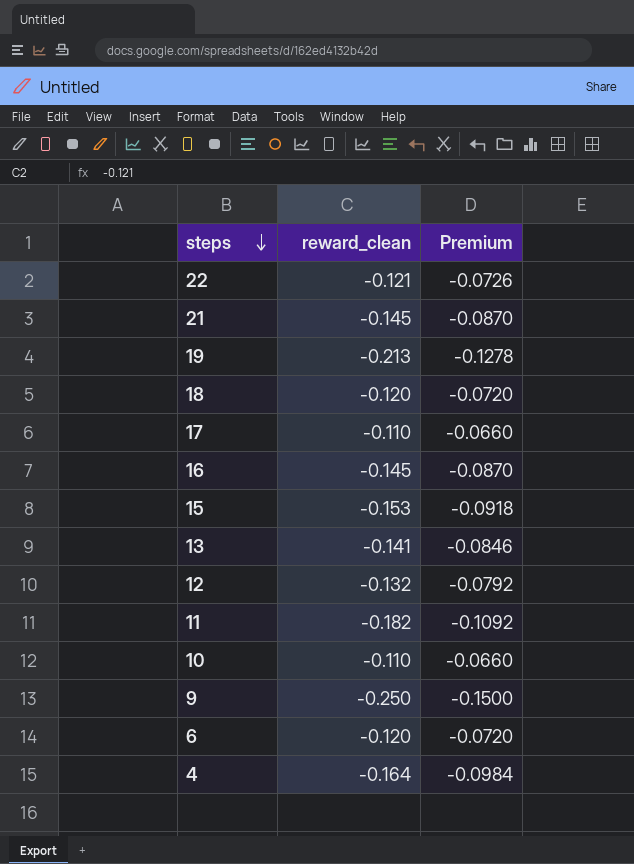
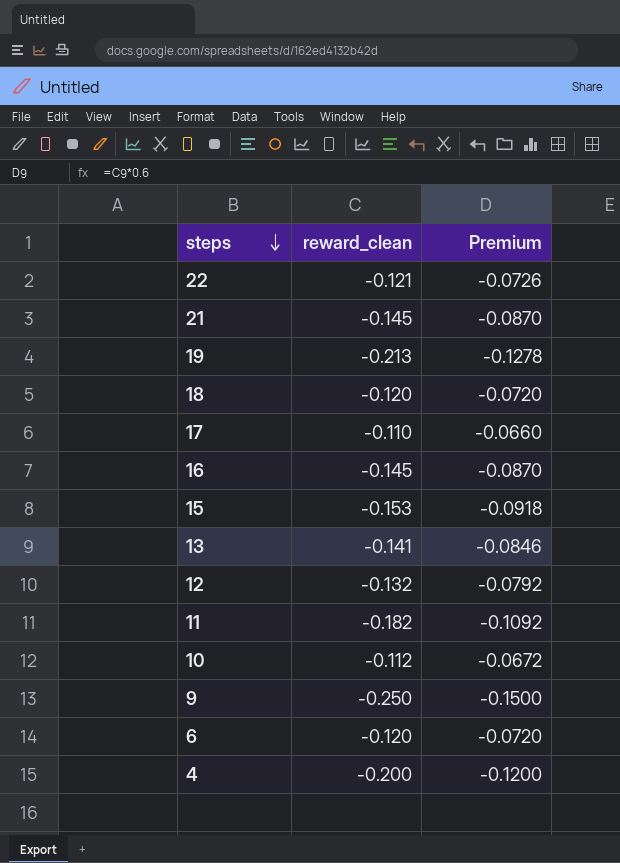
10 | reward_clean: -0.110 -> -0.112
10 | Premium: -0.0660 -> -0.0672
4 | reward_clean: -0.164 -> -0.200
4 | Premium: -0.0984 -> -0.1200

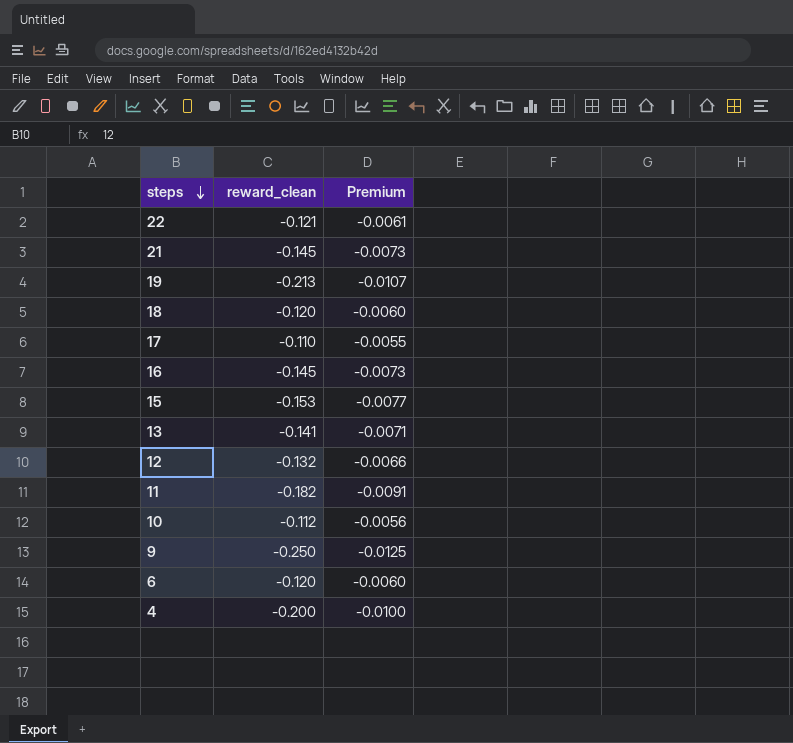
column Premium | formula: [reward_clean] * 0.6 -> [reward_clean] * 0.05

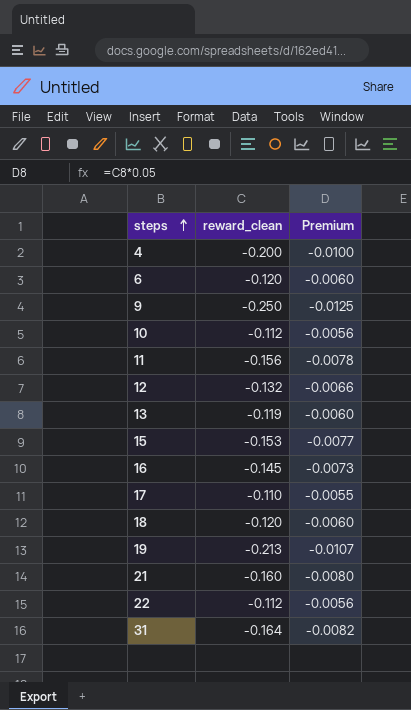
row order: steps descending -> steps ascending
11 | reward_clean: -0.182 -> -0.156
11 | Premium: -0.0091 -> -0.0078
13 | reward_clean: -0.141 -> -0.119
13 | Premium: -0.0071 -> -0.0060
21 | reward_clean: -0.145 -> -0.160
21 | Premium: -0.0073 -> -0.0080
22 | reward_clean: -0.121 -> -0.112
22 | Premium: -0.0061 -> -0.0056
row 31: none -> -0.164 | -0.0082

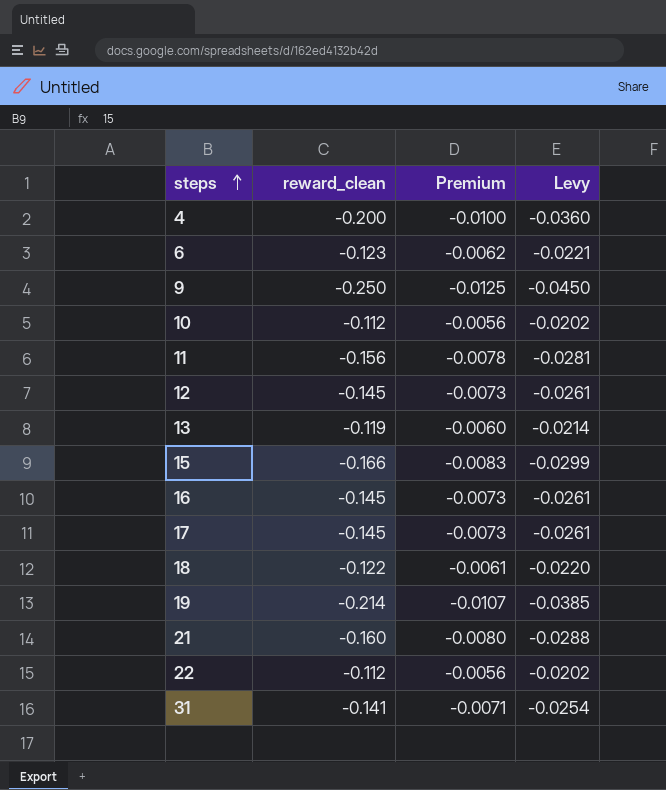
column Levy | formula: none -> [reward_clean] * 0.18
6 | reward_clean: -0.120 -> -0.123
6 | Premium: -0.0060 -> -0.0062
12 | reward_clean: -0.132 -> -0.145
12 | Premium: -0.0066 -> -0.0073
15 | reward_clean: -0.153 -> -0.166
15 | Premium: -0.0077 -> -0.0083
17 | reward_clean: -0.110 -> -0.145
17 | Premium: -0.0055 -> -0.0073
18 | reward_clean: -0.120 -> -0.122
18 | Premium: -0.0060 -> -0.0061
19 | reward_clean: -0.213 -> -0.214
31 | reward_clean: -0.164 -> -0.141
31 | Premium: -0.0082 -> -0.0071

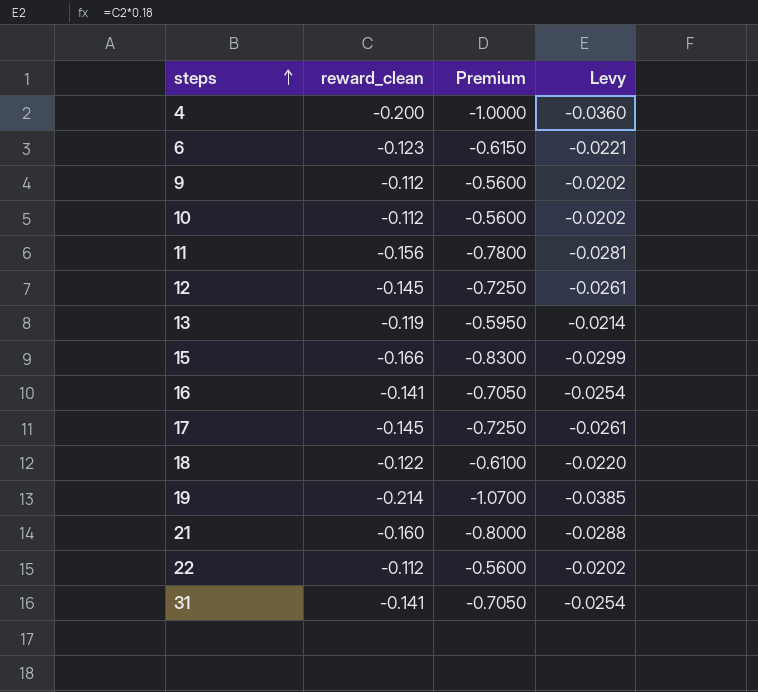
column Premium | formula: [reward_clean] * 0.05 -> [reward_clean] * 5
9 | reward_clean: -0.250 -> -0.112
9 | Levy: -0.0450 -> -0.0202
16 | reward_clean: -0.145 -> -0.141
16 | Levy: -0.0261 -> -0.0254

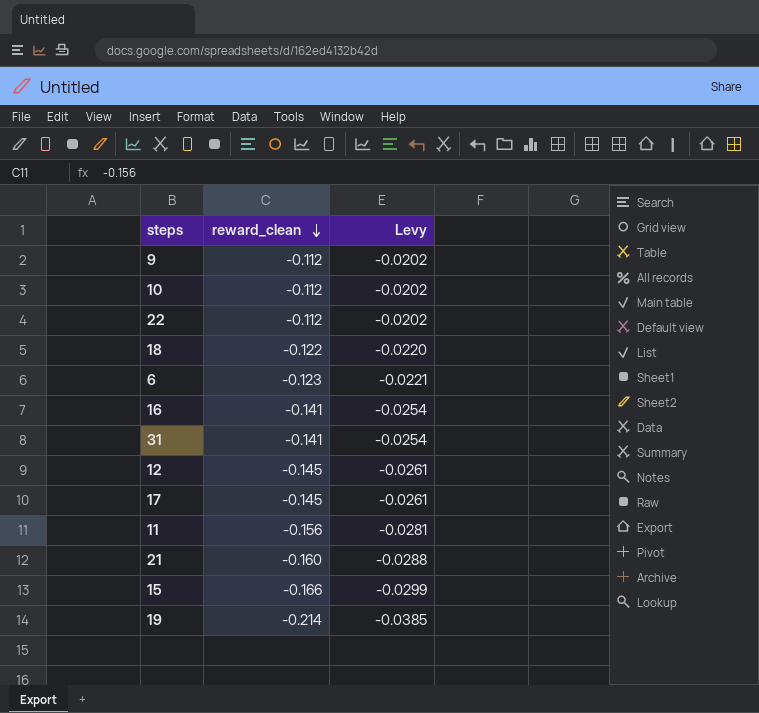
row order: steps ascending -> reward_clean descending
column Premium | formula: [reward_clean] * 5 -> none
row 4: -0.200 | -1.0000 | -0.0360 -> none
row 13: -0.119 | -0.5950 | -0.0214 -> none

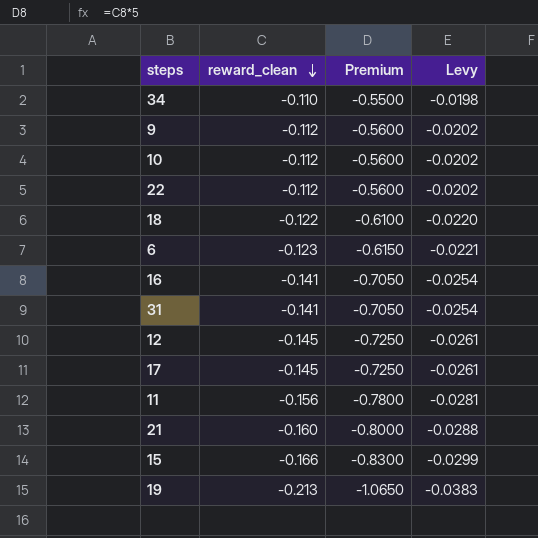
column Premium | formula: none -> [reward_clean] * 5
row 34: none -> -0.110 | -0.5500 | -0.0198
19 | reward_clean: -0.214 -> -0.213
19 | Levy: -0.0385 -> -0.0383

